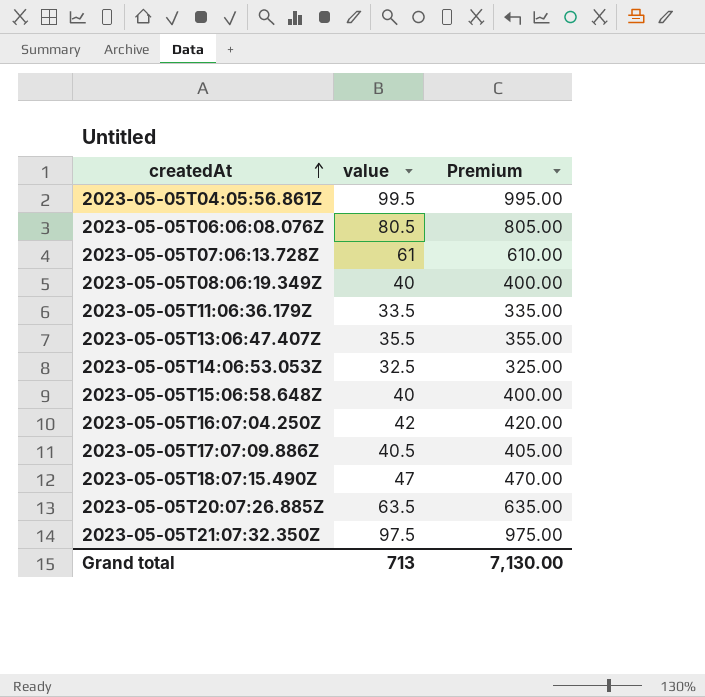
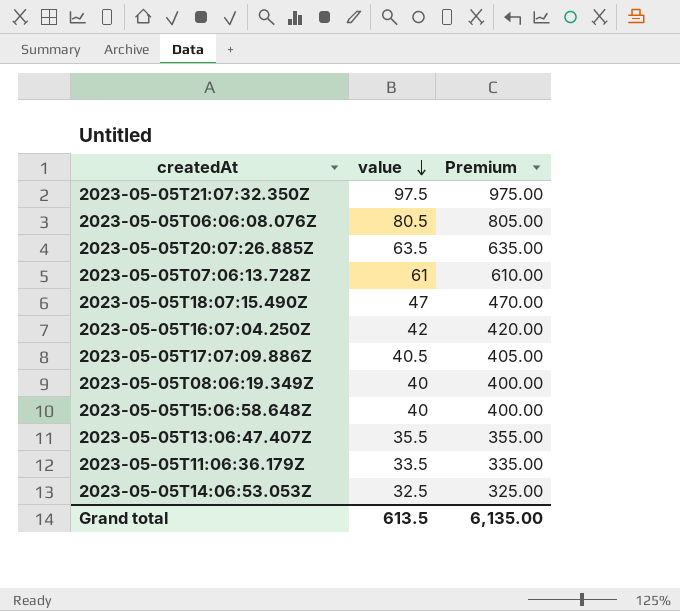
row order: createdAt ascending -> value descending
row 2023-05-05T04:05:56.861Z: 99.5 | 995.00 -> none
Grand total | value: 713 -> 613.5
Grand total | Premium: 7,130.00 -> 6,135.00

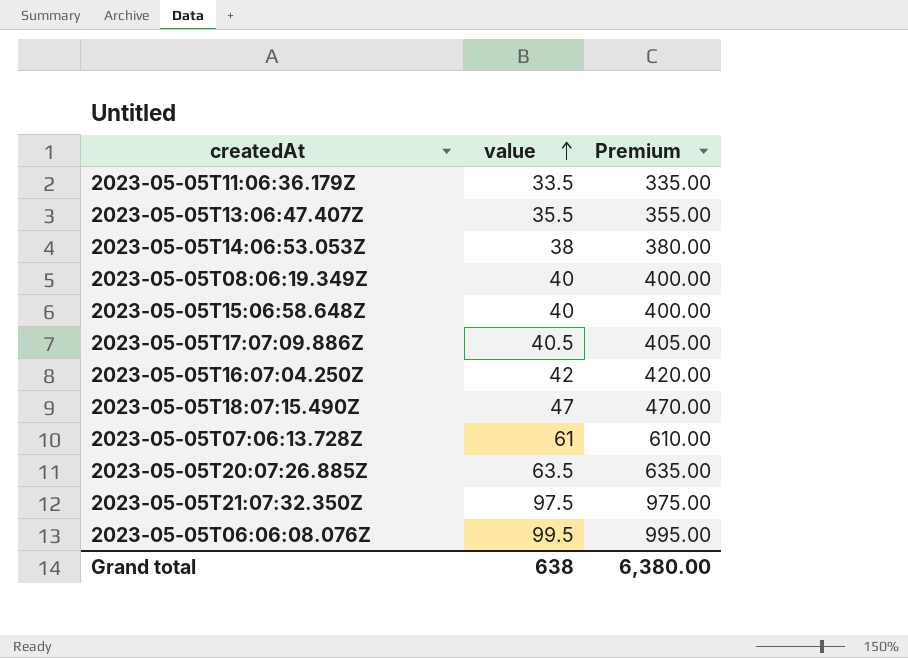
row order: value descending -> value ascending
2023-05-05T14:06:53.053Z | value: 32.5 -> 38
2023-05-05T14:06:53.053Z | Premium: 325.00 -> 380.00
2023-05-05T06:06:08.076Z | value: 80.5 -> 99.5
2023-05-05T06:06:08.076Z | Premium: 805.00 -> 995.00
Grand total | value: 613.5 -> 638
Grand total | Premium: 6,135.00 -> 6,380.00

